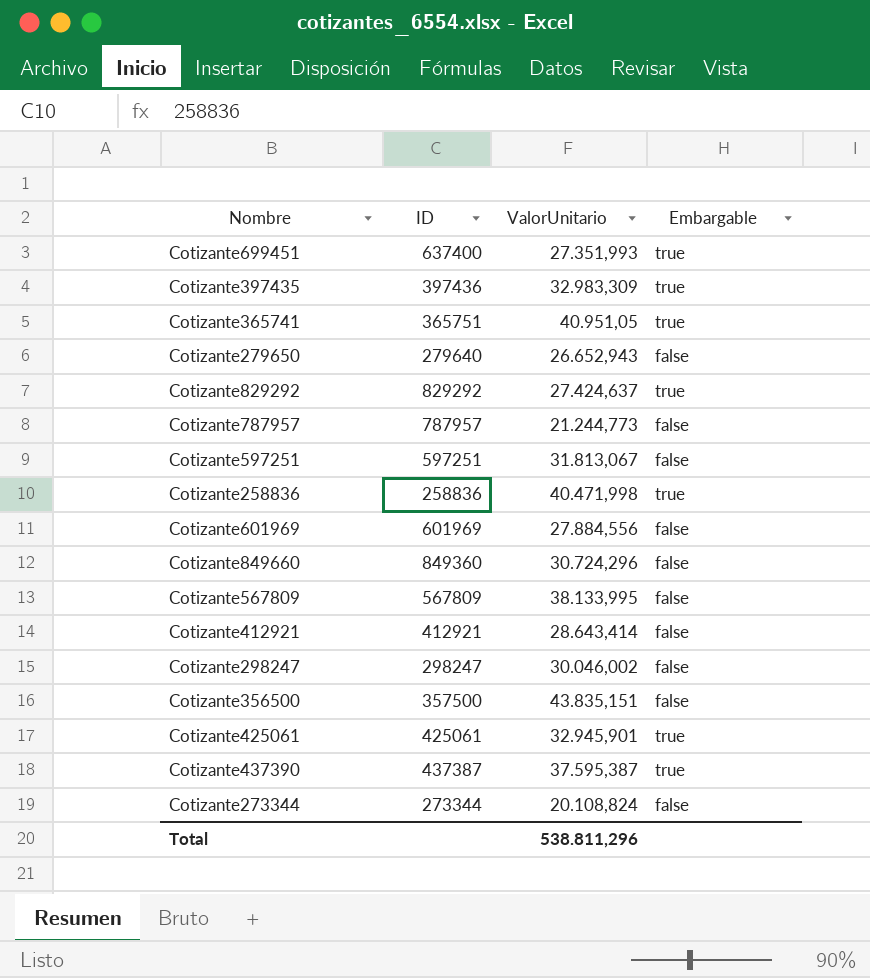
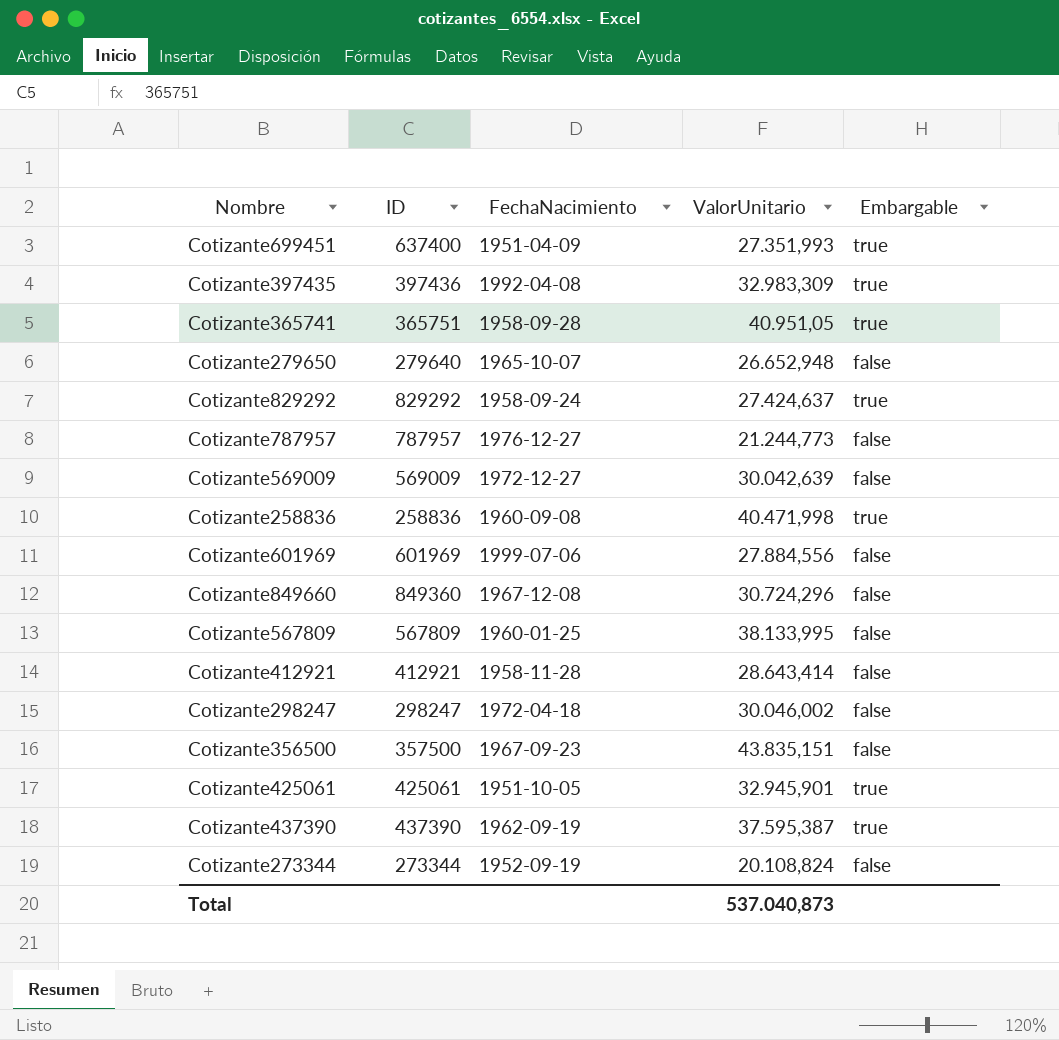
column FechaNacimiento | position: none -> 3
row Cotizante597251: 597251 | 31.813,067 | false -> none
Cotizante279650 | ValorUnitario: 26.652,943 -> 26.652,948
row Cotizante569009: none -> 569009 | 1972-12-27 | 30.042,639 | false
Cotizante437390 | ID: 437387 -> 437390
Total | ValorUnitario: 538.811,296 -> 537.040,873

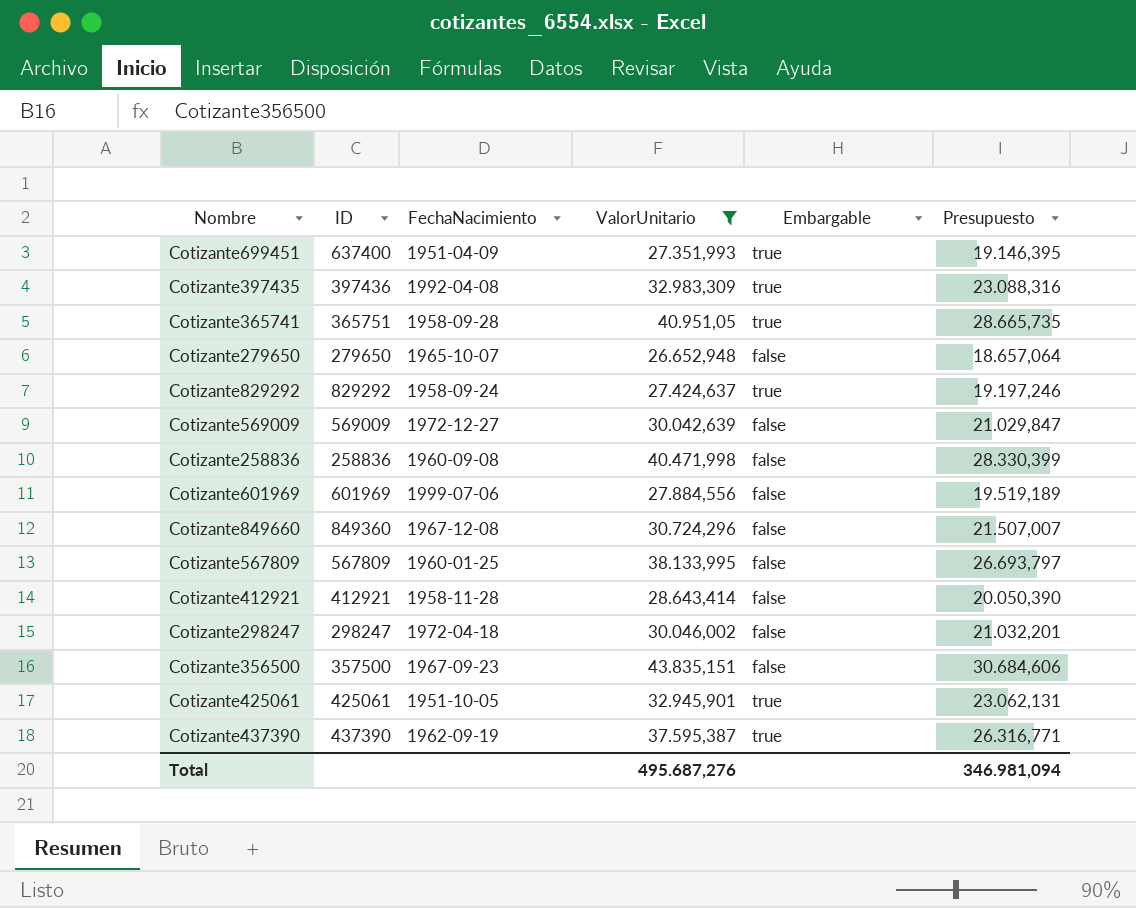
filter: none -> ValorUnitario >= 26.652,948
column Presupuesto | formula: none -> [ValorUnitario] * 0,7
Cotizante279650 | ID: 279640 -> 279650
Cotizante258836 | Embargable: true -> false
Total | ValorUnitario: 537.040,873 -> 495.687,276

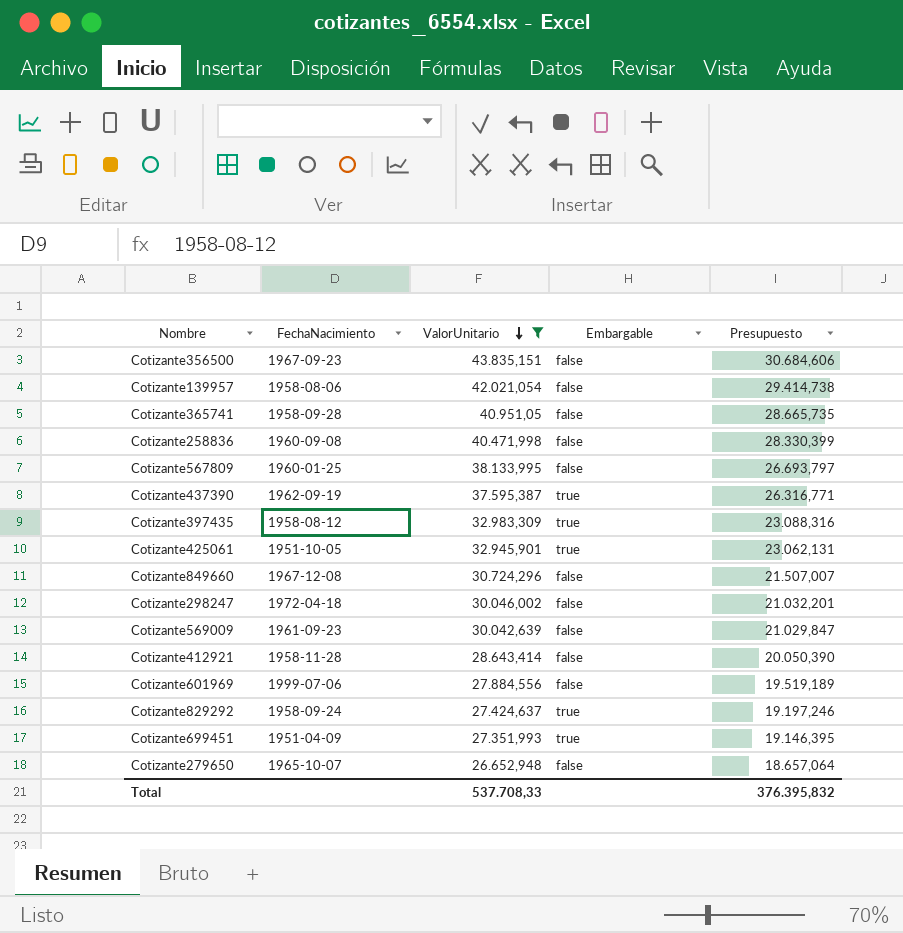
row order: none -> ValorUnitario descending
column ID | position: 2 -> none
row Cotizante139957: none -> 1958-08-06 | 42.021,054 | false | 29.414,738
Cotizante365741 | Embargable: true -> false
Cotizante397435 | FechaNacimiento: 1992-04-08 -> 1958-08-12
Cotizante569009 | FechaNacimiento: 1972-12-27 -> 1961-09-23
Total | ValorUnitario: 495.687,276 -> 537.708,33
Total | Presupuesto: 346.981,094 -> 376.395,832

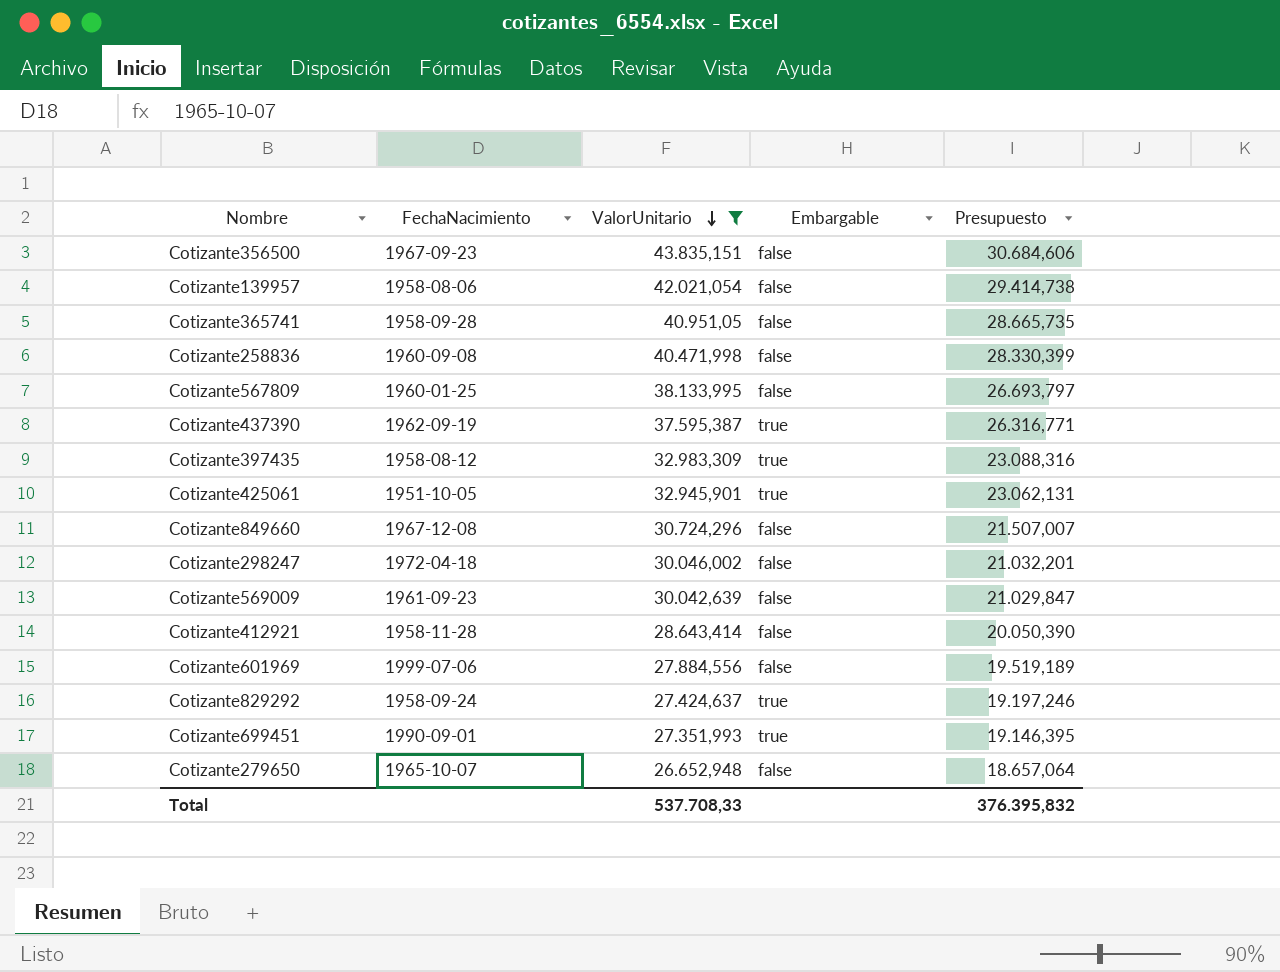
Cotizante699451 | FechaNacimiento: 1951-04-09 -> 1990-09-01

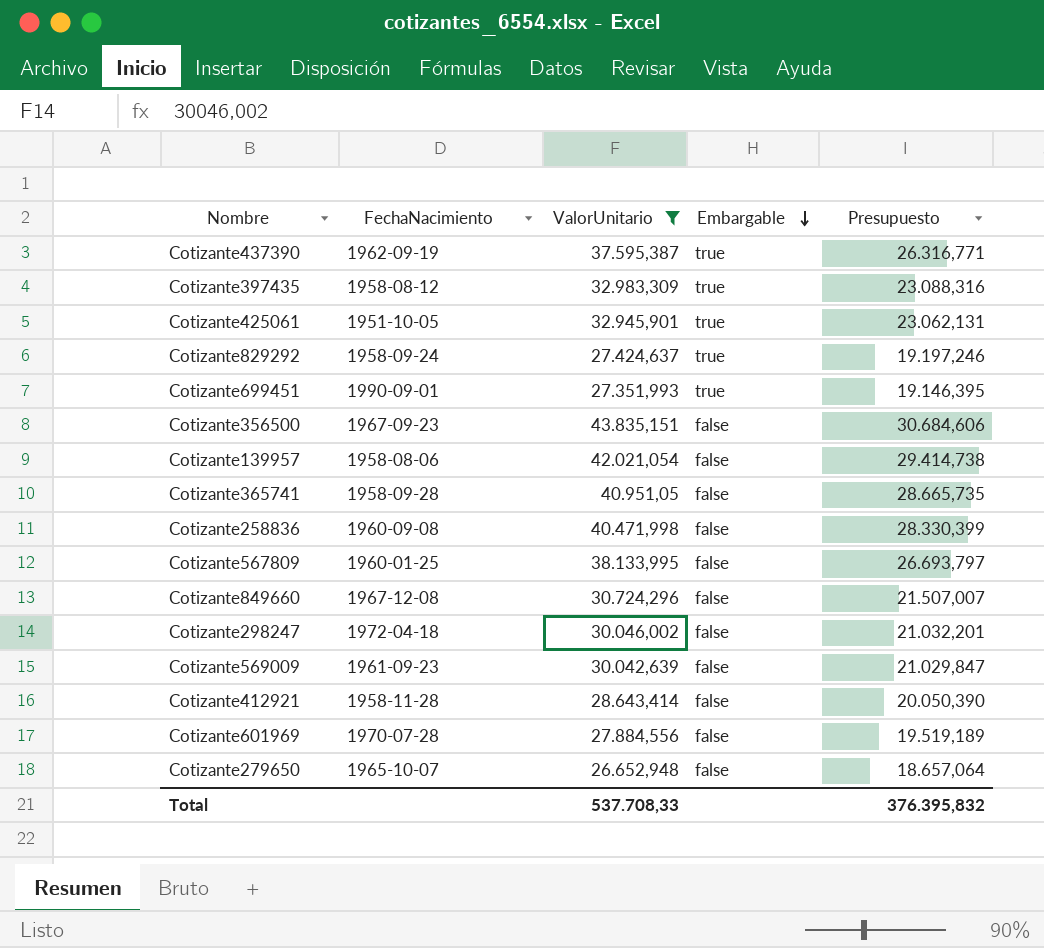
row order: ValorUnitario descending -> Embargable descending
Cotizante601969 | FechaNacimiento: 1999-07-06 -> 1970-07-28

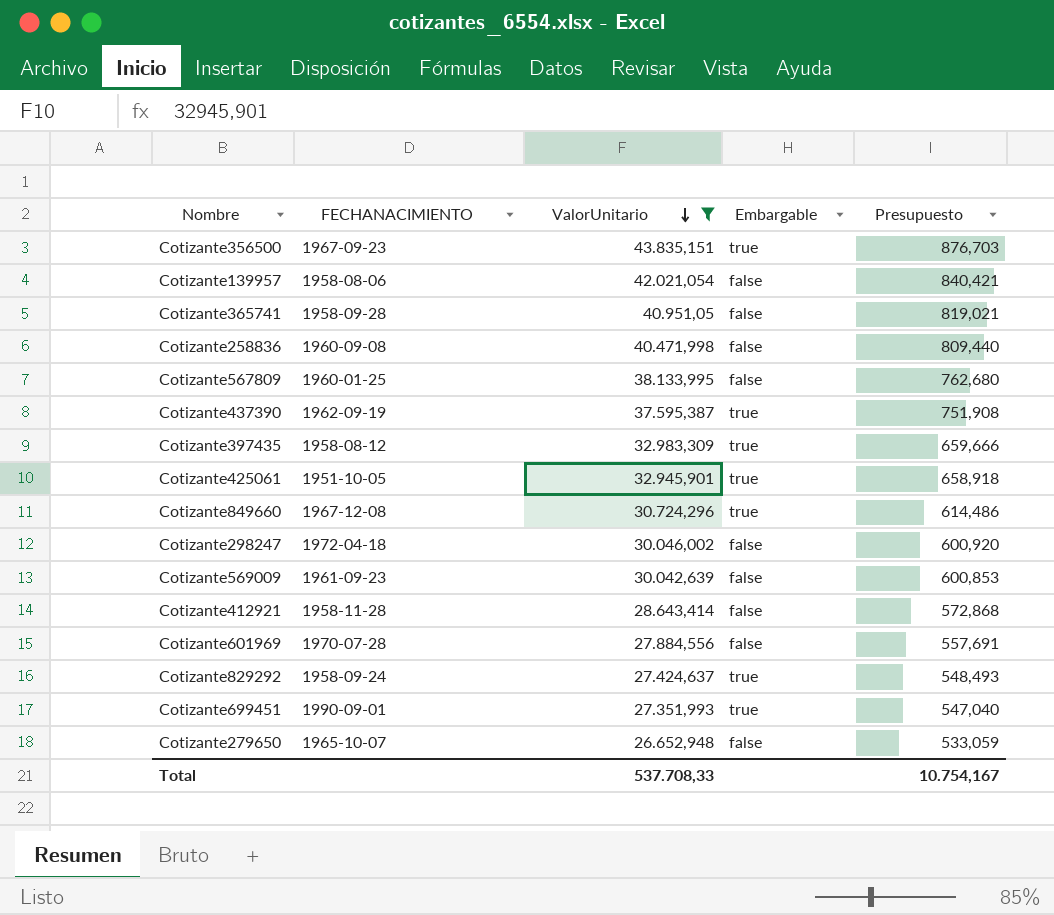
row order: Embargable descending -> ValorUnitario descending
column name: FechaNacimiento -> FECHANACIMIENTO
column Presupuesto | formula: [ValorUnitario] * 0,7 -> [ValorUnitario] * 0,02
Cotizante356500 | Embargable: false -> true
Cotizante849660 | Embargable: false -> true
Total | Presupuesto: 376.395,832 -> 10.754,167

